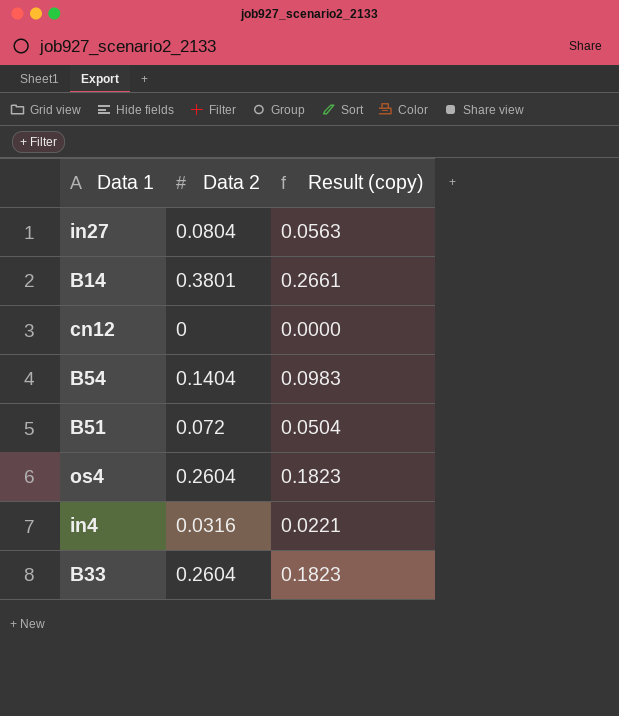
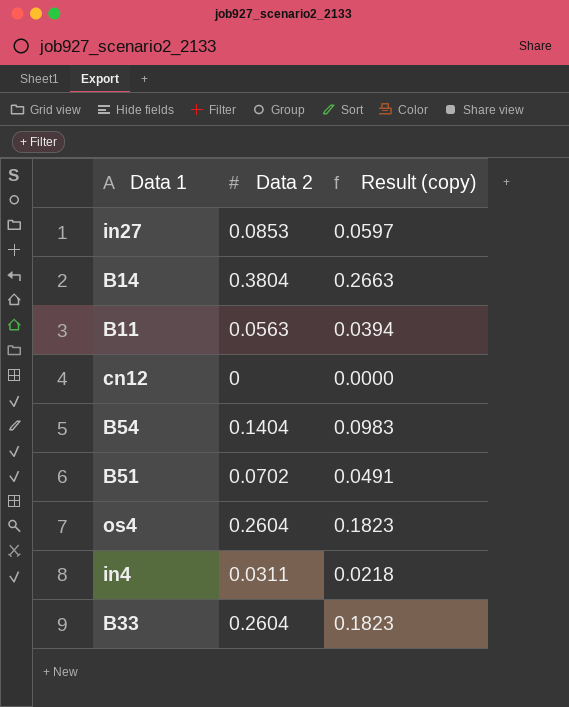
in27 | Data 2: 0.0804 -> 0.0853
in27 | Result (copy): 0.0563 -> 0.0597
B14 | Data 2: 0.3801 -> 0.3804
B14 | Result (copy): 0.2661 -> 0.2663
row B11: none -> 0.0563 | 0.0394
B51 | Data 2: 0.072 -> 0.0702
B51 | Result (copy): 0.0504 -> 0.0491
in4 | Data 2: 0.0316 -> 0.0311
in4 | Result (copy): 0.0221 -> 0.0218

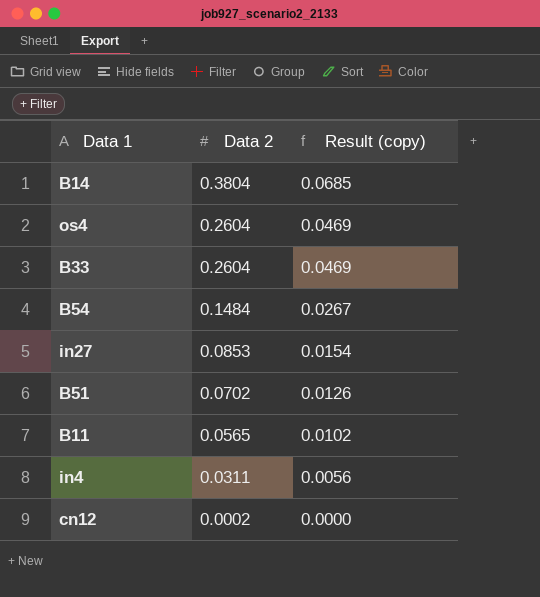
row order: none -> Data 2 descending
column Result (copy) | formula: [Data 2] * 0.7 -> [Data 2] * 0.18
B54 | Data 2: 0.1404 -> 0.1484
B11 | Data 2: 0.0563 -> 0.0565
cn12 | Data 2: 0 -> 0.0002

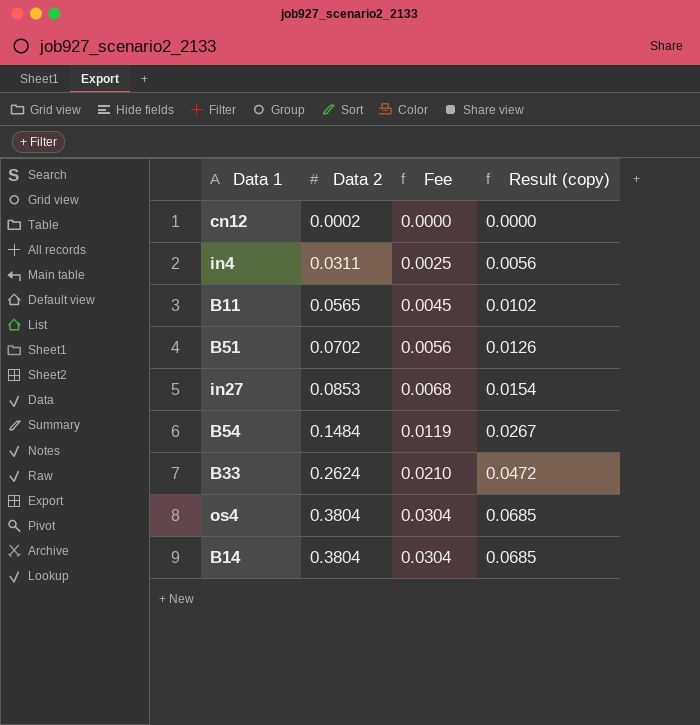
row order: Data 2 descending -> Data 2 ascending
column Fee | formula: none -> [Data 2] * 0.08
B33 | Data 2: 0.2604 -> 0.2624
B33 | Result (copy): 0.0469 -> 0.0472
os4 | Data 2: 0.2604 -> 0.3804
os4 | Result (copy): 0.0469 -> 0.0685

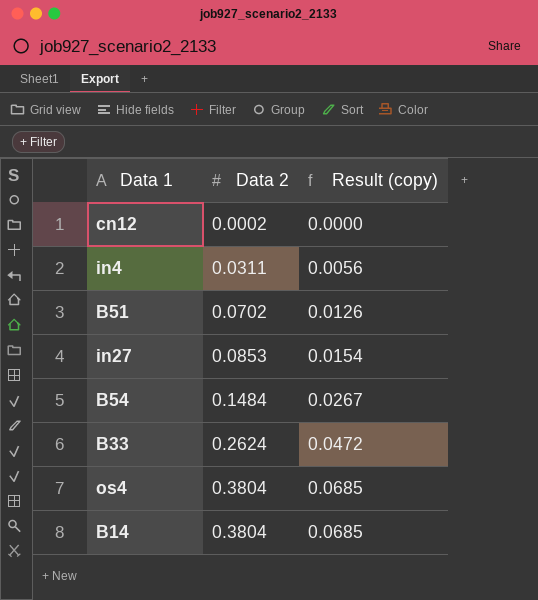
column Fee | formula: [Data 2] * 0.08 -> none
row B11: 0.0565 | 0.0045 | 0.0102 -> none

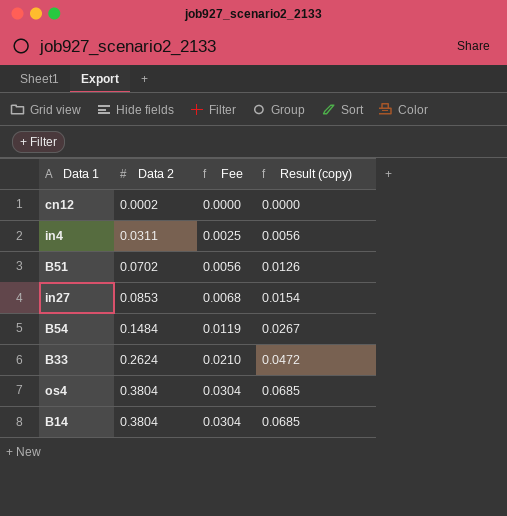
column Fee | formula: none -> [Data 2] * 0.08

